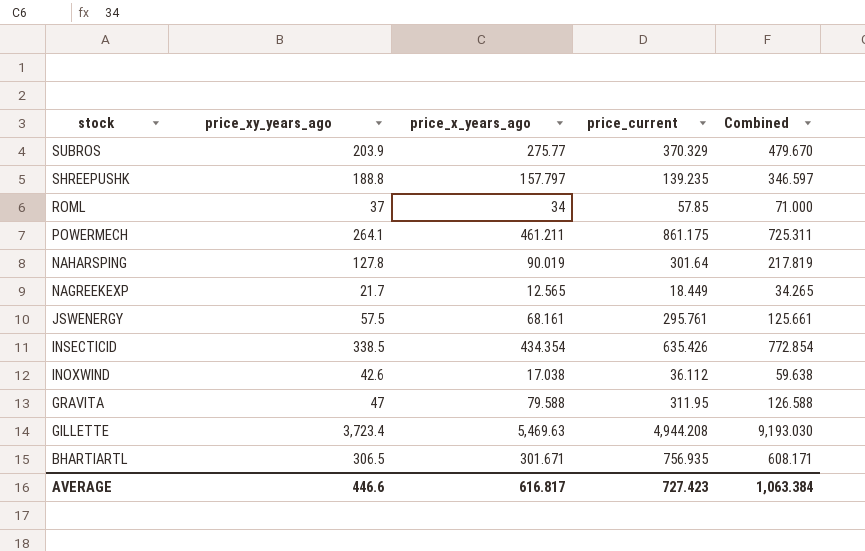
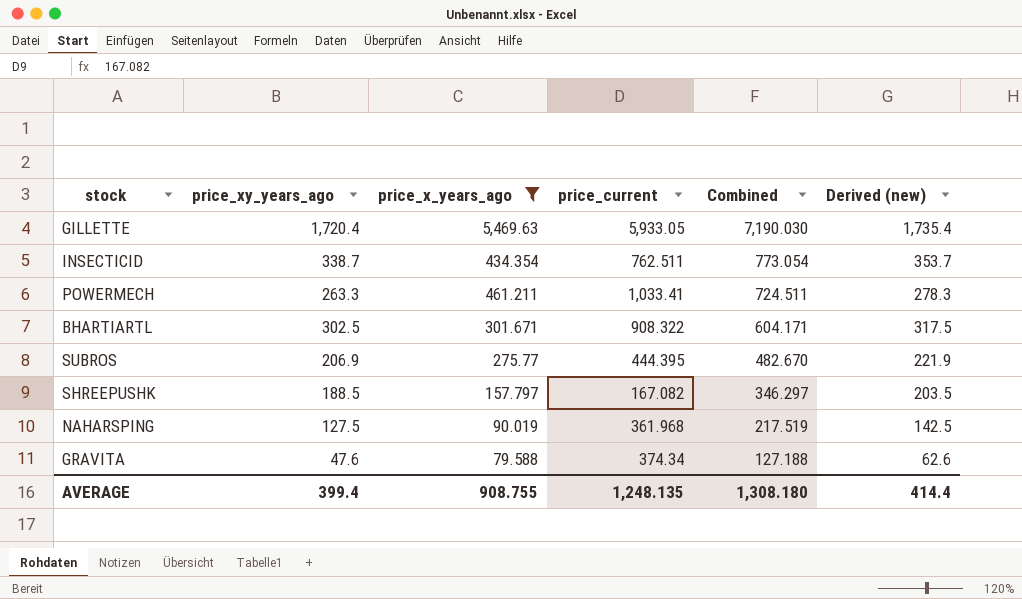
filter: none -> price_x_years_ago >= 79.588
row order: stock descending -> Combined descending
column Derived (new) | formula: none -> [price_xy_years_ago] + 15
GILLETTE | price_xy_years_ago: 3,723.4 -> 1,720.4
GILLETTE | price_current: 4,944.208 -> 5,933.05
GILLETTE | Combined: 9,193.030 -> 7,190.030
INSECTICID | price_xy_years_ago: 338.5 -> 338.7
INSECTICID | price_current: 635.426 -> 762.511
INSECTICID | Combined: 772.854 -> 773.054
POWERMECH | price_xy_years_ago: 264.1 -> 263.3
POWERMECH | price_current: 861.175 -> 1,033.41
POWERMECH | Combined: 725.311 -> 724.511
BHARTIARTL | price_xy_years_ago: 306.5 -> 302.5
BHARTIARTL | price_current: 756.935 -> 908.322
BHARTIARTL | Combined: 608.171 -> 604.171
SUBROS | price_xy_years_ago: 203.9 -> 206.9
SUBROS | price_current: 370.329 -> 444.395
SUBROS | Combined: 479.670 -> 482.670
SHREEPUSHK | price_xy_years_ago: 188.8 -> 188.5
SHREEPUSHK | price_current: 139.235 -> 167.082
SHREEPUSHK | Combined: 346.597 -> 346.297
NAHARSPING | price_xy_years_ago: 127.8 -> 127.5
NAHARSPING | price_current: 301.64 -> 361.968
NAHARSPING | Combined: 217.819 -> 217.519
GRAVITA | price_xy_years_ago: 47 -> 47.6
GRAVITA | price_current: 311.95 -> 374.34
GRAVITA | Combined: 126.588 -> 127.188
AVERAGE | price_xy_years_ago: 446.6 -> 399.4
AVERAGE | price_x_years_ago: 616.817 -> 908.755
AVERAGE | price_current: 727.423 -> 1,248.135
AVERAGE | Combined: 1,063.384 -> 1,308.180

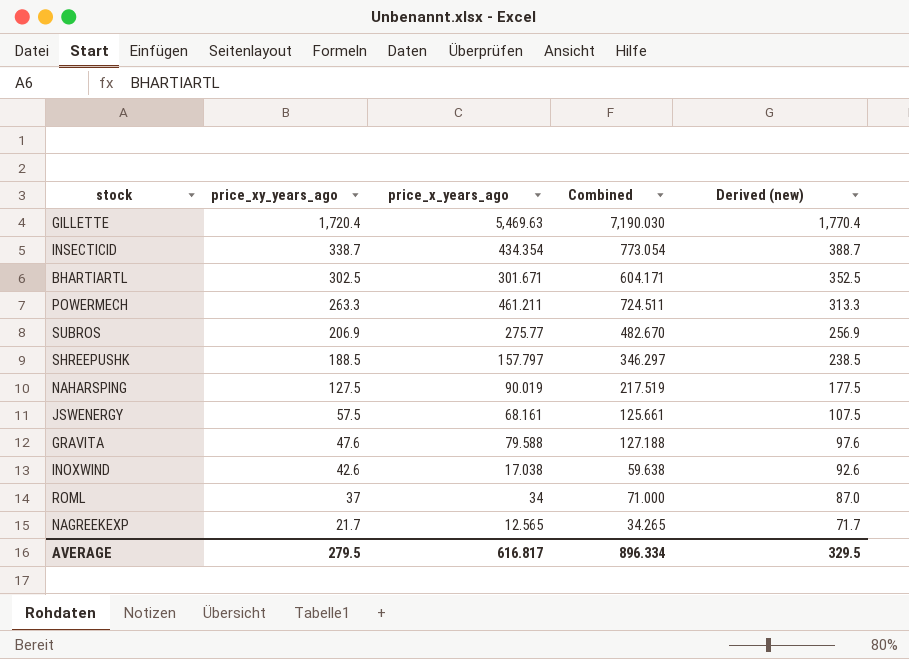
filter: price_x_years_ago >= 79.588 -> none
row order: Combined descending -> price_xy_years_ago descending
column price_current | position: 4 -> none
column Derived (new) | formula: [price_xy_years_ago] + 15 -> [price_xy_years_ago] + 50
AVERAGE | price_xy_years_ago: 399.4 -> 279.5
AVERAGE | price_x_years_ago: 908.755 -> 616.817
AVERAGE | Combined: 1,308.180 -> 896.334
AVERAGE | Derived (new): 414.4 -> 329.5

